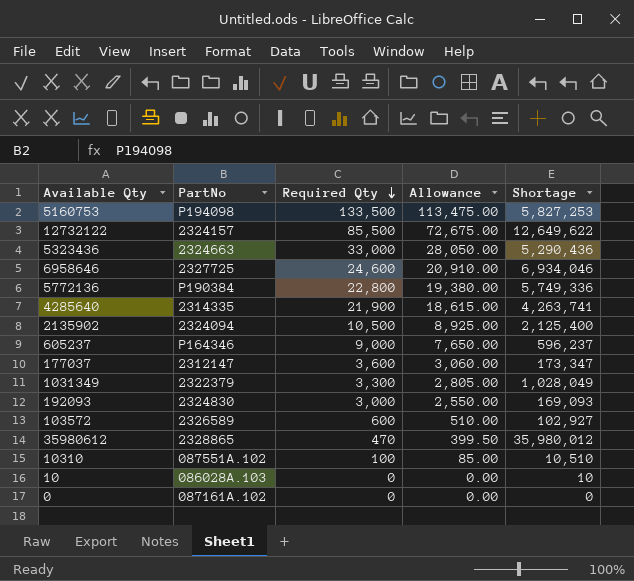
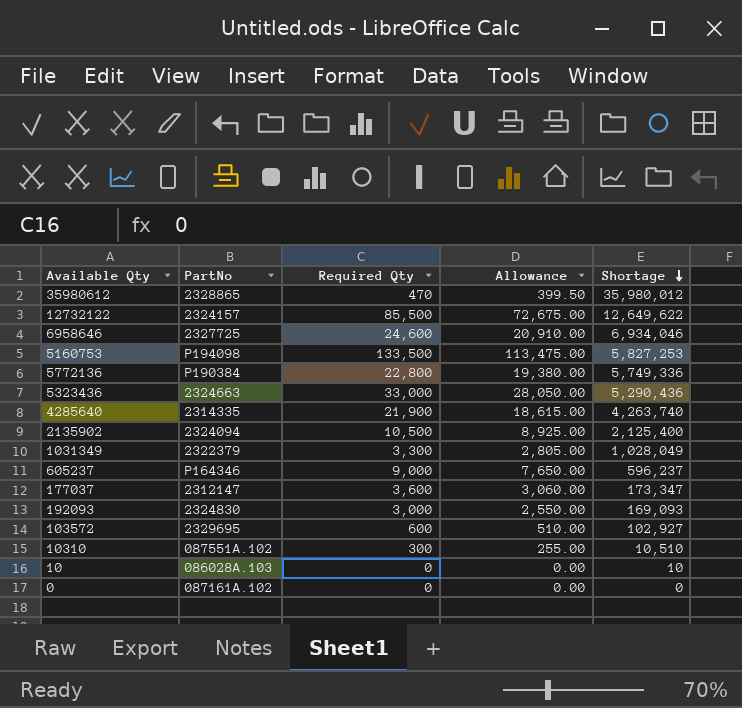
row order: Required Qty descending -> Shortage descending
4285640 | Shortage: 4,263,741 -> 4,263,740
103572 | PartNo: 2326589 -> 2329695
10310 | Required Qty: 100 -> 300
10310 | Allowance: 85.00 -> 255.00

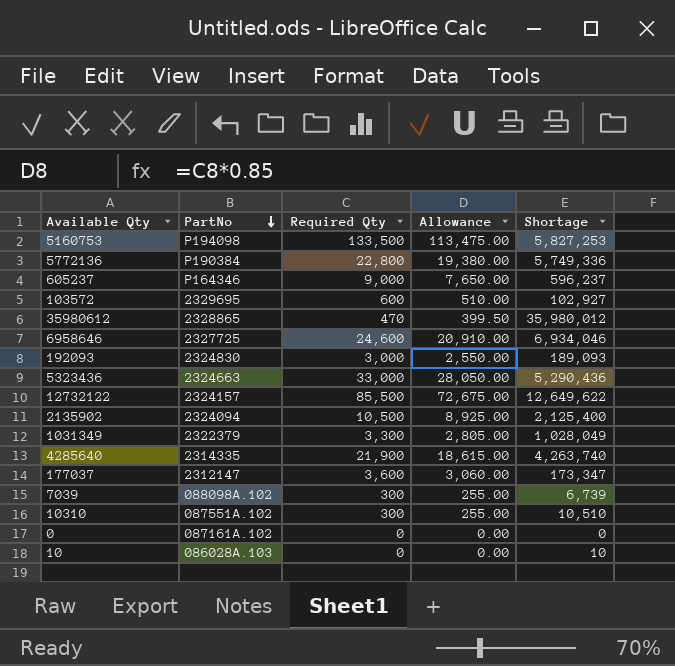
row order: Shortage descending -> PartNo descending
192093 | Shortage: 169,093 -> 189,093
row 7039: none -> 088098A.102 | 300 | 255.00 | 6,739

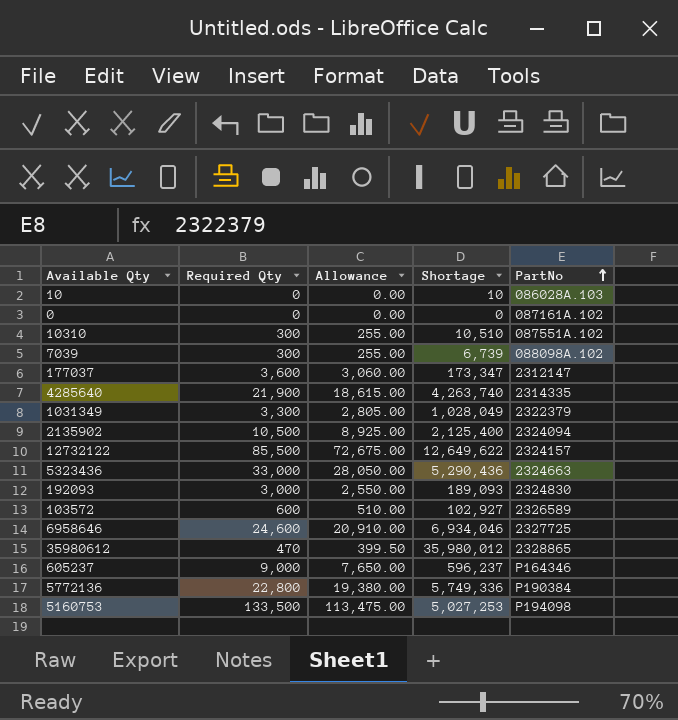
row order: PartNo descending -> PartNo ascending
column PartNo | position: 2 -> 5
103572 | PartNo: 2329695 -> 2326589
5160753 | Shortage: 5,827,253 -> 5,027,253

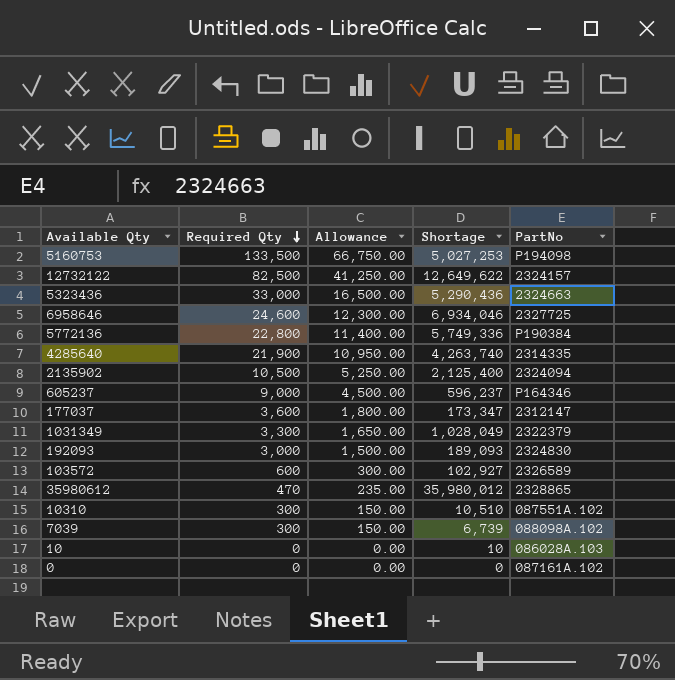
row order: PartNo ascending -> Required Qty descending
column Allowance | formula: [Required Qty] * 0.85 -> [Required Qty] * 0.5
12732122 | Required Qty: 85,500 -> 82,500

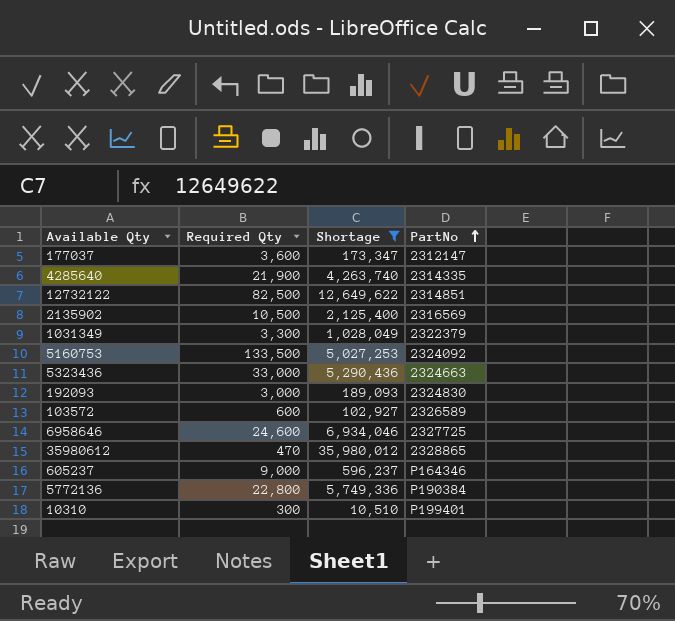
filter: none -> Shortage >= 10,510
row order: Required Qty descending -> PartNo ascending
column Allowance | formula: [Required Qty] * 0.5 -> none
12732122 | PartNo: 2324157 -> 2314851
2135902 | PartNo: 2324094 -> 2316569
5160753 | PartNo: P194098 -> 2324092
10310 | PartNo: 087551A.102 -> P199401

